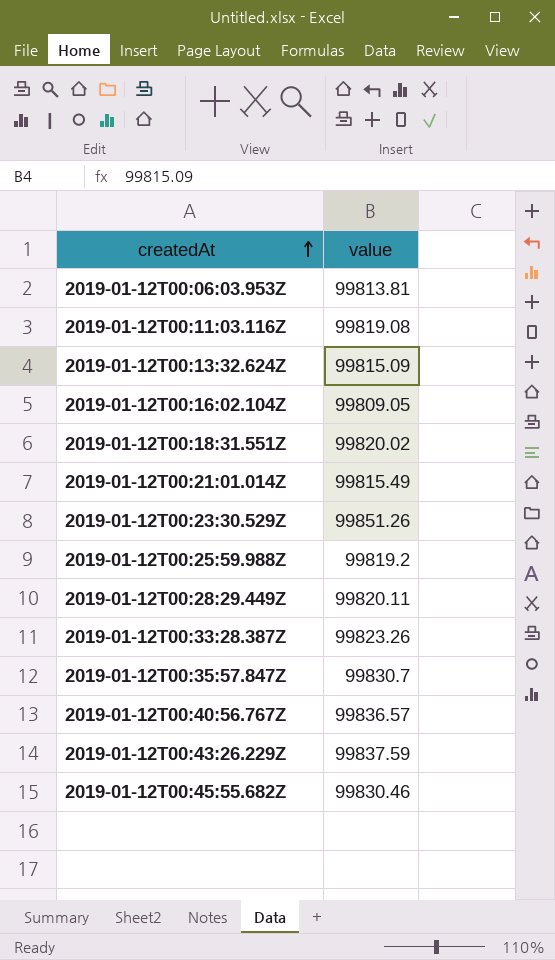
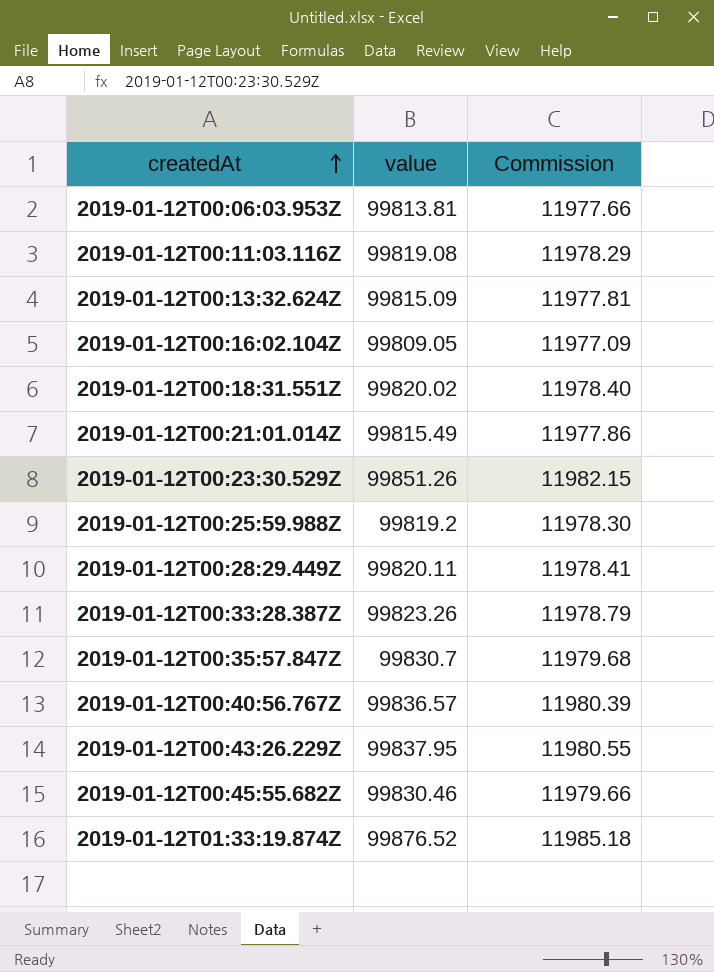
column Commission | formula: none -> [value] * 0.12
2019-01-12T00:43:26.229Z | value: 99837.59 -> 99837.95
row 2019-01-12T01:33:19.874Z: none -> 99876.52 | 11985.18

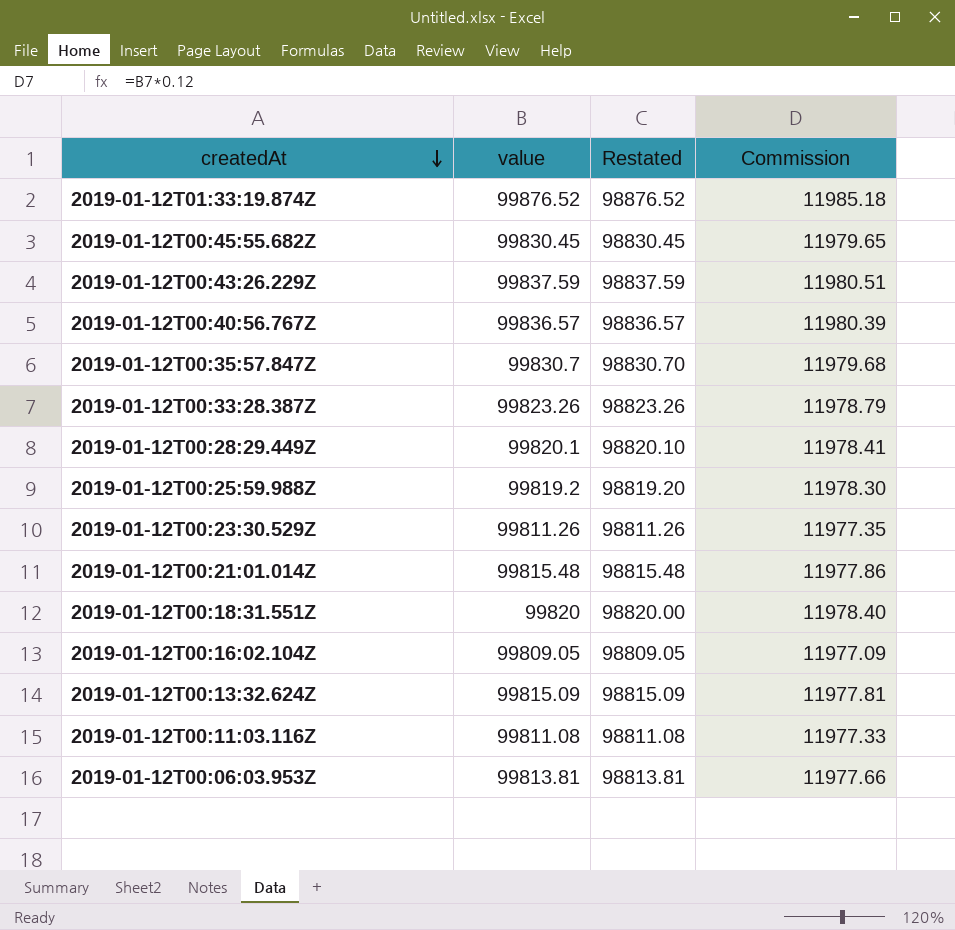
row order: createdAt ascending -> createdAt descending
column Restated | formula: none -> [value] - 1000
2019-01-12T00:45:55.682Z | value: 99830.46 -> 99830.45
2019-01-12T00:45:55.682Z | Commission: 11979.66 -> 11979.65
2019-01-12T00:43:26.229Z | value: 99837.95 -> 99837.59
2019-01-12T00:43:26.229Z | Commission: 11980.55 -> 11980.51
2019-01-12T00:28:29.449Z | value: 99820.11 -> 99820.1
2019-01-12T00:23:30.529Z | value: 99851.26 -> 99811.26
2019-01-12T00:23:30.529Z | Commission: 11982.15 -> 11977.35
2019-01-12T00:21:01.014Z | value: 99815.49 -> 99815.48
2019-01-12T00:18:31.551Z | value: 99820.02 -> 99820
2019-01-12T00:11:03.116Z | value: 99819.08 -> 99811.08
2019-01-12T00:11:03.116Z | Commission: 11978.29 -> 11977.33

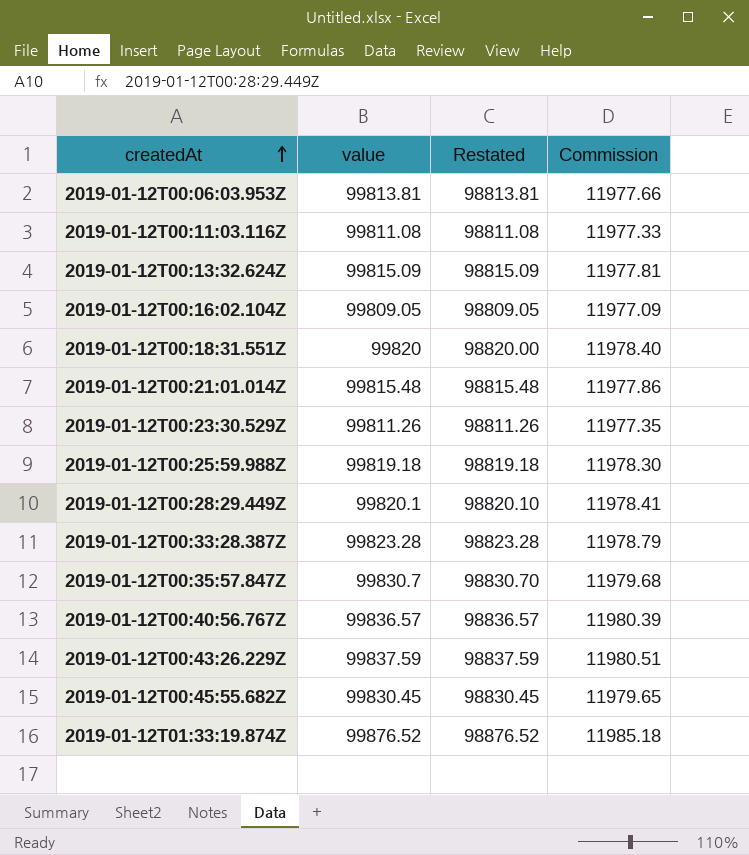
row order: createdAt descending -> createdAt ascending
2019-01-12T00:25:59.988Z | value: 99819.2 -> 99819.18
2019-01-12T00:25:59.988Z | Restated: 98819.20 -> 98819.18
2019-01-12T00:33:28.387Z | value: 99823.26 -> 99823.28
2019-01-12T00:33:28.387Z | Restated: 98823.26 -> 98823.28

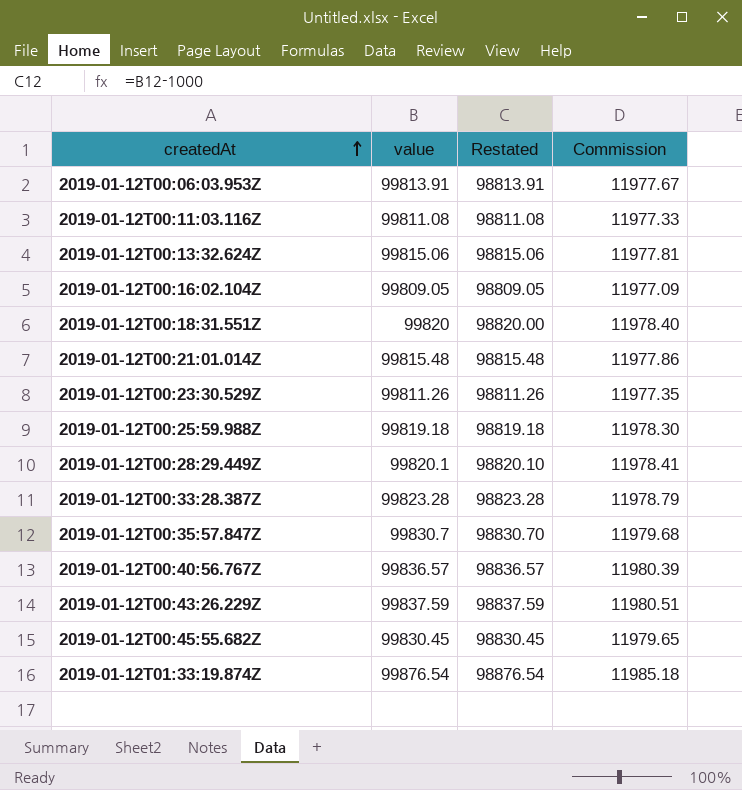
2019-01-12T00:06:03.953Z | value: 99813.81 -> 99813.91
2019-01-12T00:06:03.953Z | Restated: 98813.81 -> 98813.91
2019-01-12T00:06:03.953Z | Commission: 11977.66 -> 11977.67
2019-01-12T00:13:32.624Z | value: 99815.09 -> 99815.06
2019-01-12T00:13:32.624Z | Restated: 98815.09 -> 98815.06
2019-01-12T01:33:19.874Z | value: 99876.52 -> 99876.54
2019-01-12T01:33:19.874Z | Restated: 98876.52 -> 98876.54

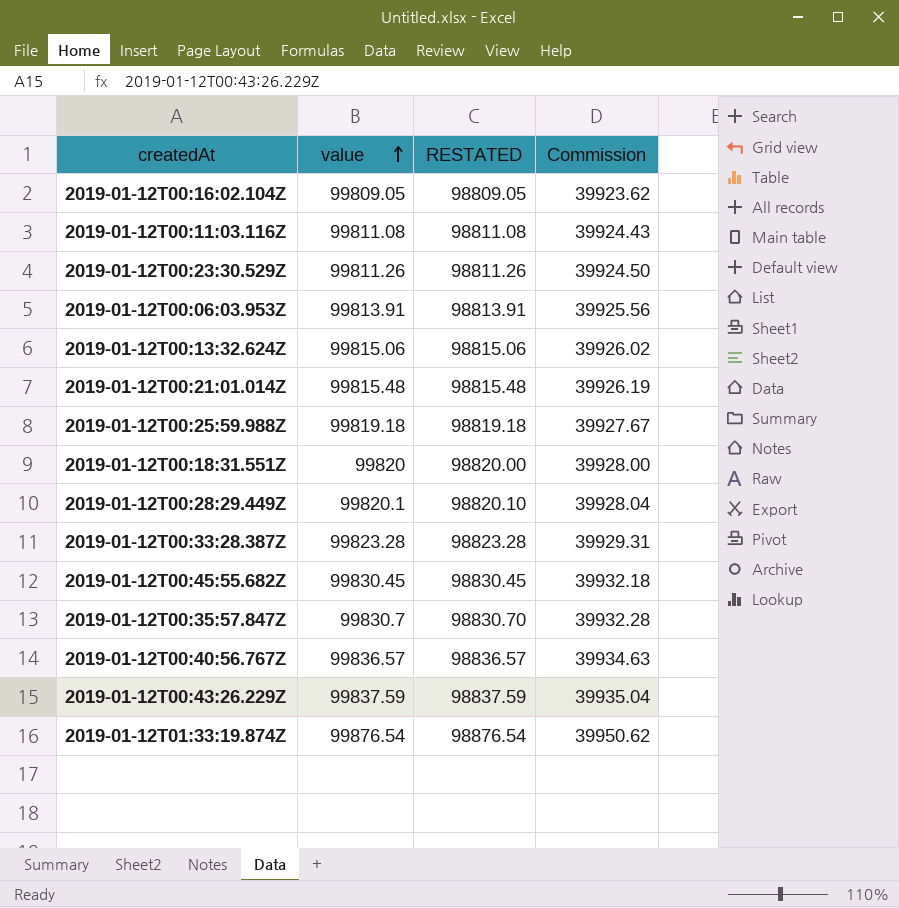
row order: createdAt ascending -> value ascending
column name: Restated -> RESTATED
column Commission | formula: [value] * 0.12 -> [value] * 0.4

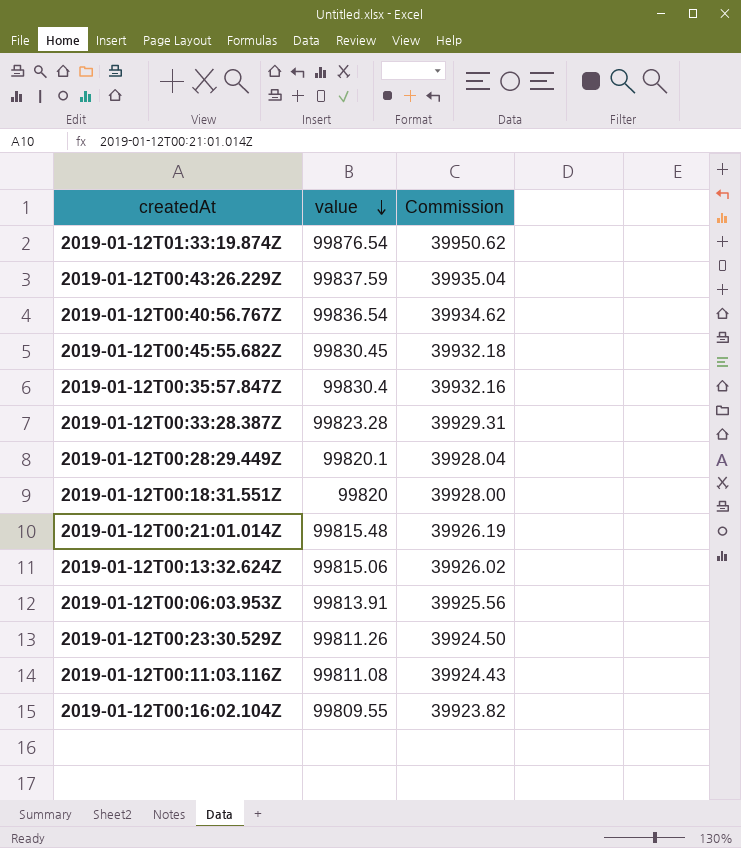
row order: value ascending -> value descending
column RESTATED | formula: [value] - 1000 -> none
row 2019-01-12T00:25:59.988Z: 99819.18 | 98819.18 | 39927.67 -> none
2019-01-12T00:40:56.767Z | value: 99836.57 -> 99836.54
2019-01-12T00:40:56.767Z | Commission: 39934.63 -> 39934.62
2019-01-12T00:35:57.847Z | value: 99830.7 -> 99830.4
2019-01-12T00:35:57.847Z | Commission: 39932.28 -> 39932.16
2019-01-12T00:16:02.104Z | value: 99809.05 -> 99809.55
2019-01-12T00:16:02.104Z | Commission: 39923.62 -> 39923.82

